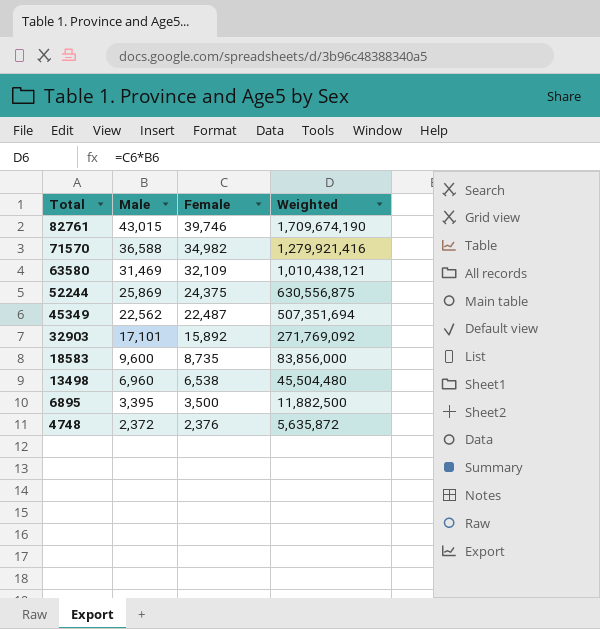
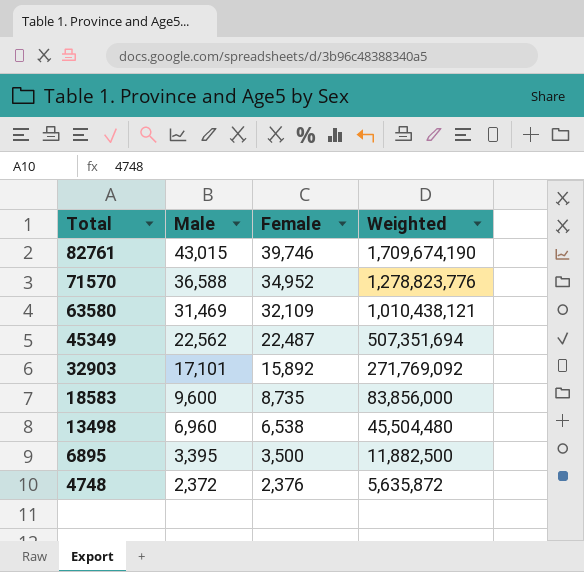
row 52244: 25,869 | 24,375 | 630,556,875 -> none
71570 | Female: 34,982 -> 34,952
71570 | Weighted: 1,279,921,416 -> 1,278,823,776

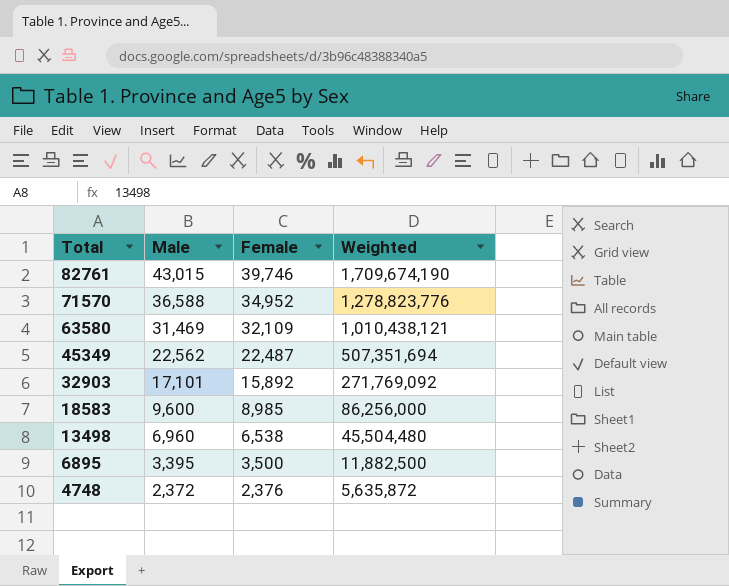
18583 | Female: 8,735 -> 8,985
18583 | Weighted: 83,856,000 -> 86,256,000

